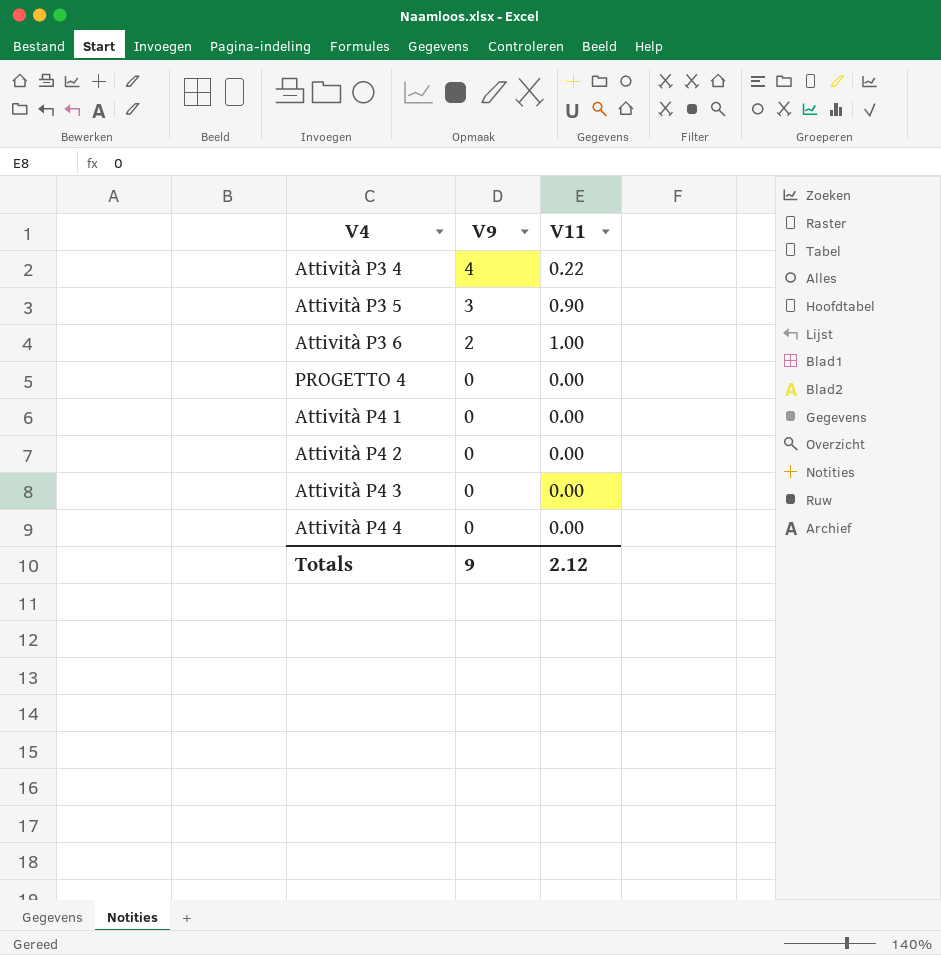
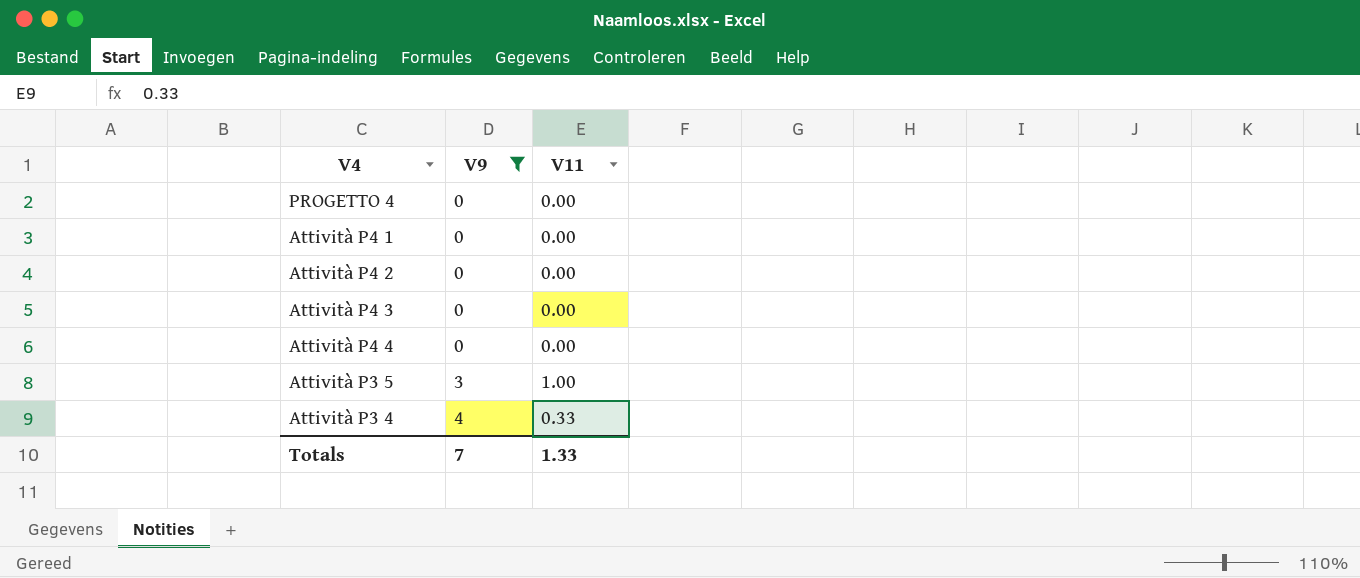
filter: none -> V9 != 2
row order: V9 descending -> V9 ascending
Attività P3 5 | V11: 0.90 -> 1.00
Attività P3 4 | V11: 0.22 -> 0.33
Totals | V9: 9 -> 7
Totals | V11: 2.12 -> 1.33

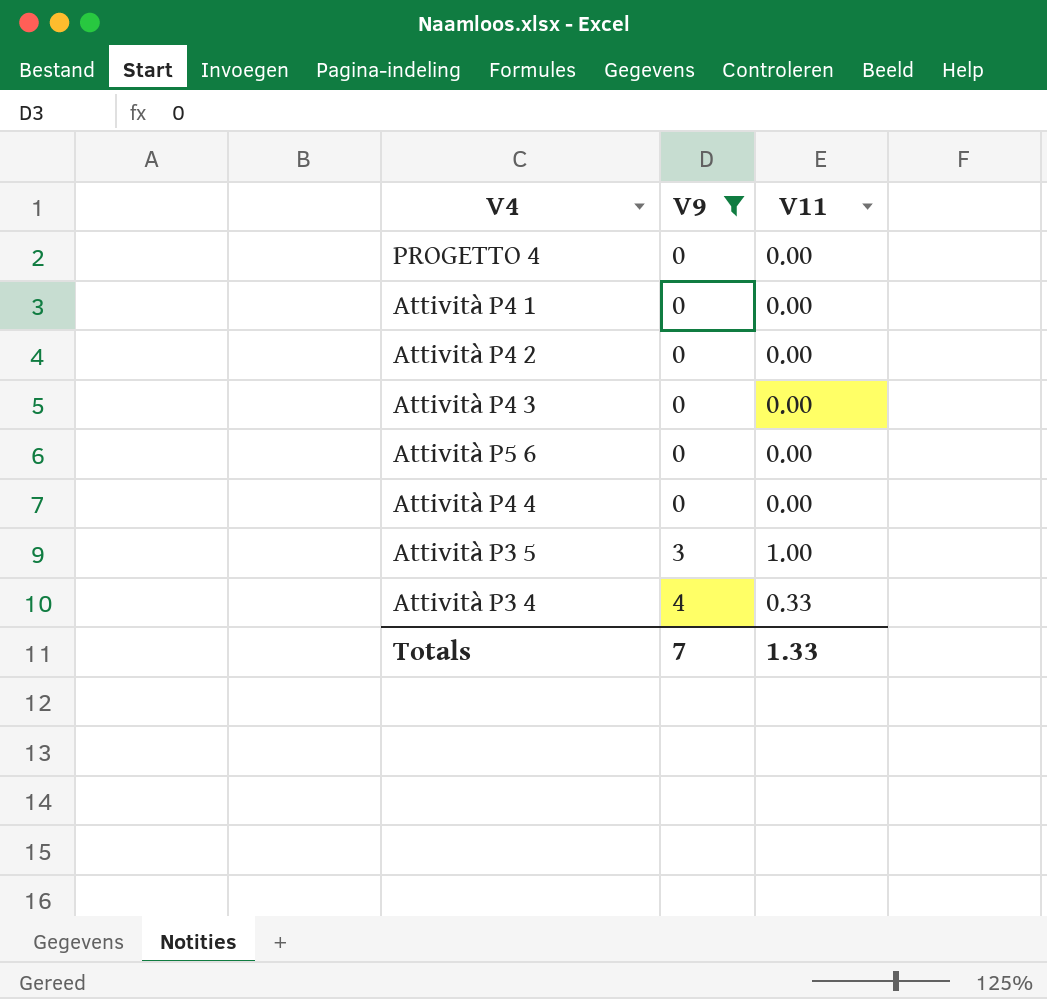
row Attività P5 6: none -> 0 | 0.00

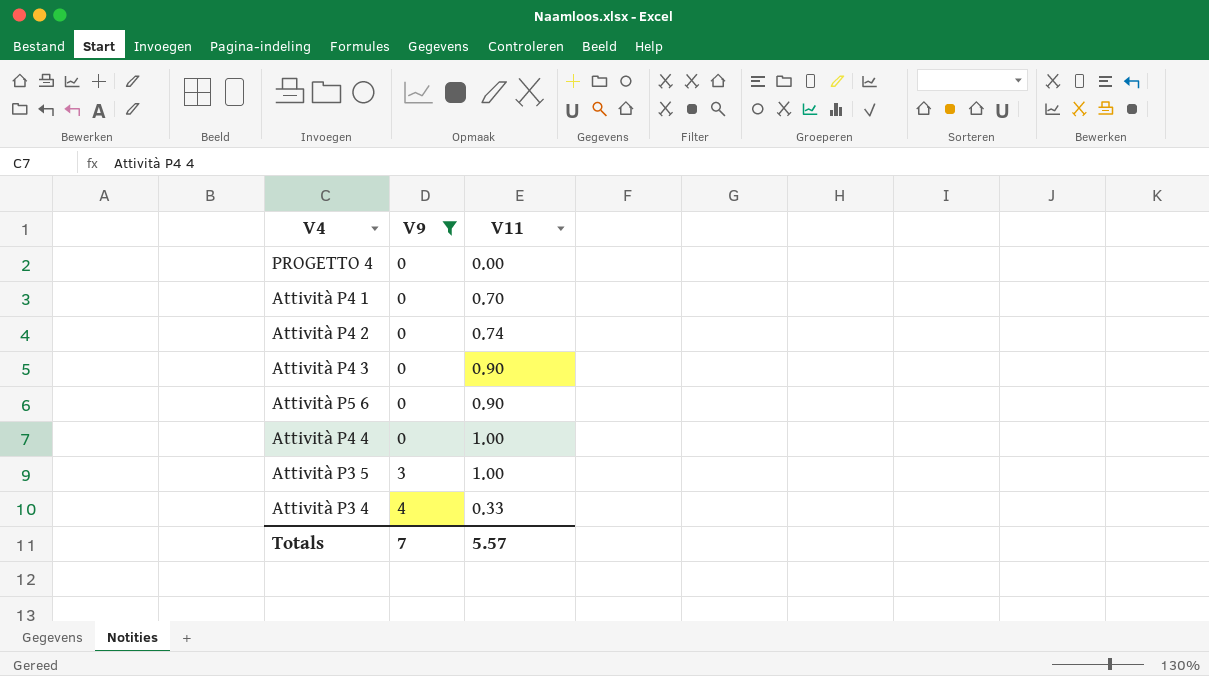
Attività P4 1 | V11: 0.00 -> 0.70
Attività P4 2 | V11: 0.00 -> 0.74
Attività P4 3 | V11: 0.00 -> 0.90
Attività P5 6 | V11: 0.00 -> 0.90
Attività P4 4 | V11: 0.00 -> 1.00
Totals | V11: 1.33 -> 5.57

